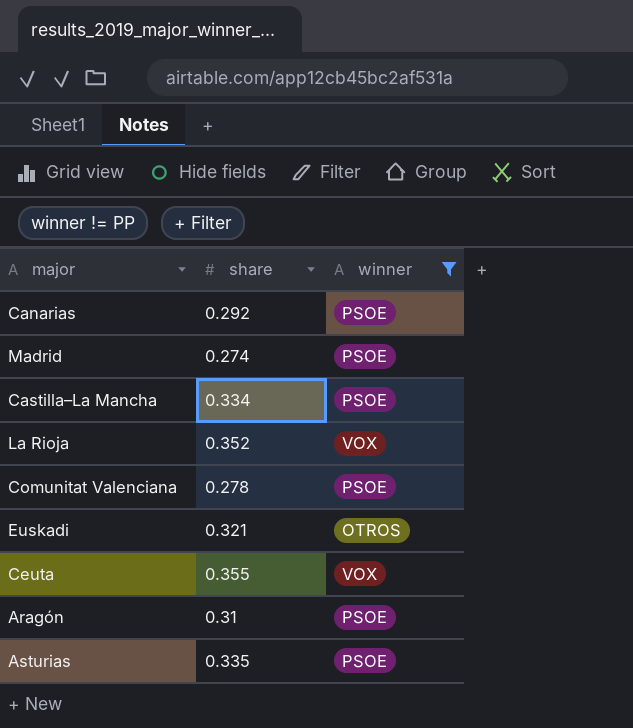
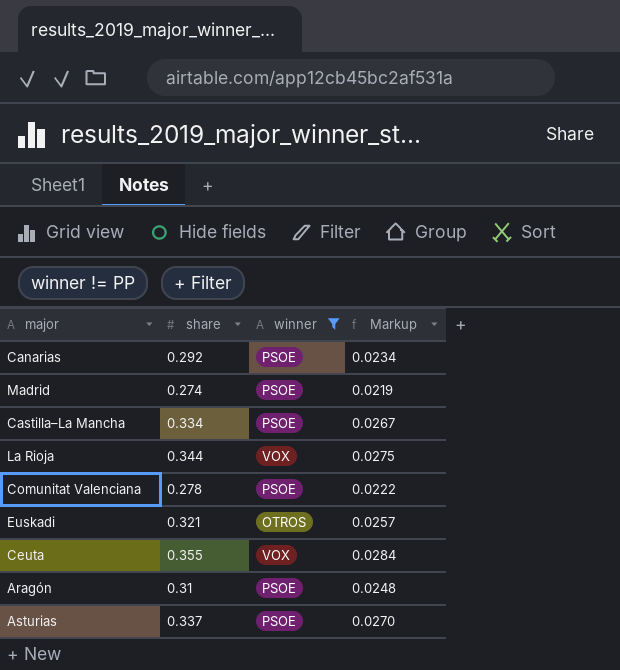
column Markup | formula: none -> [share] * 0.08
La Rioja | share: 0.352 -> 0.344
Asturias | share: 0.335 -> 0.337

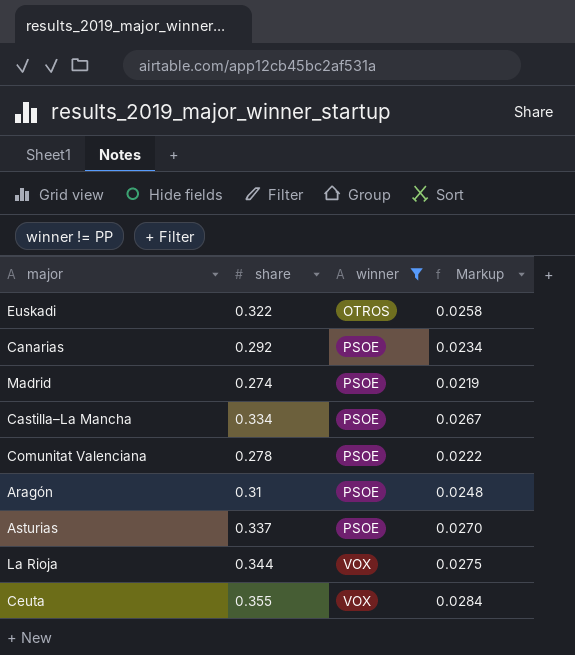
row order: none -> winner ascending
Euskadi | share: 0.321 -> 0.322
Euskadi | Markup: 0.0257 -> 0.0258

